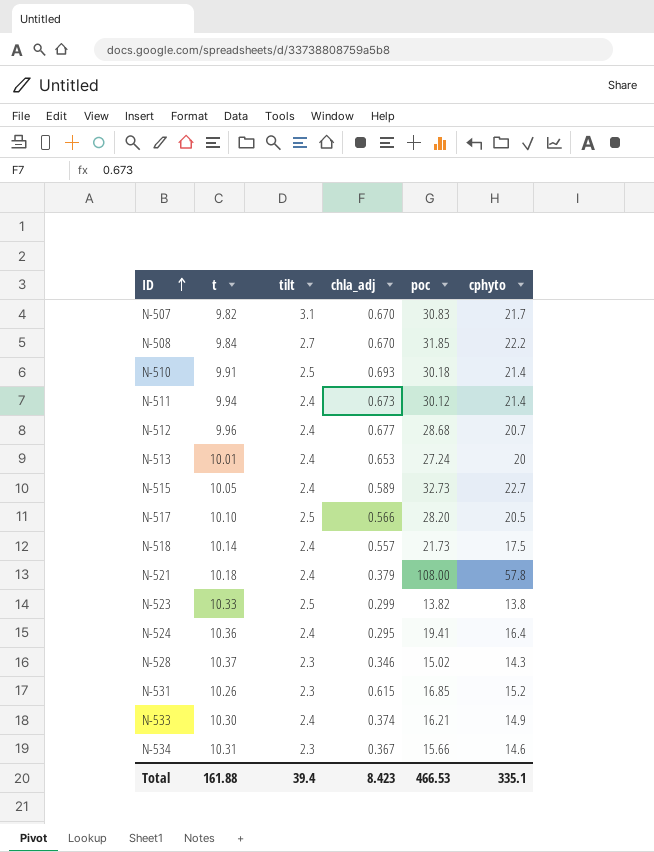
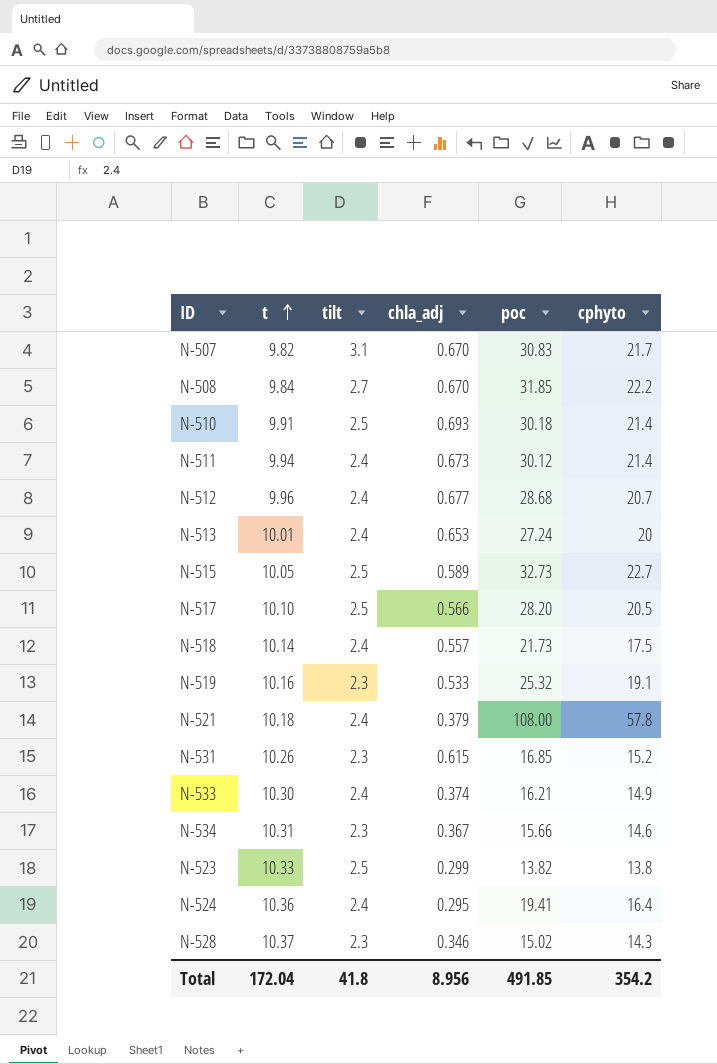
row order: ID ascending -> t ascending
N-515 | tilt: 2.4 -> 2.5
row N-519: none -> 10.16 | 2.3 | 0.533 | 25.32 | 19.1
Total | t: 161.88 -> 172.04
Total | tilt: 39.4 -> 41.8
Total | chla_adj: 8.423 -> 8.956
Total | poc: 466.53 -> 491.85
Total | cphyto: 335.1 -> 354.2

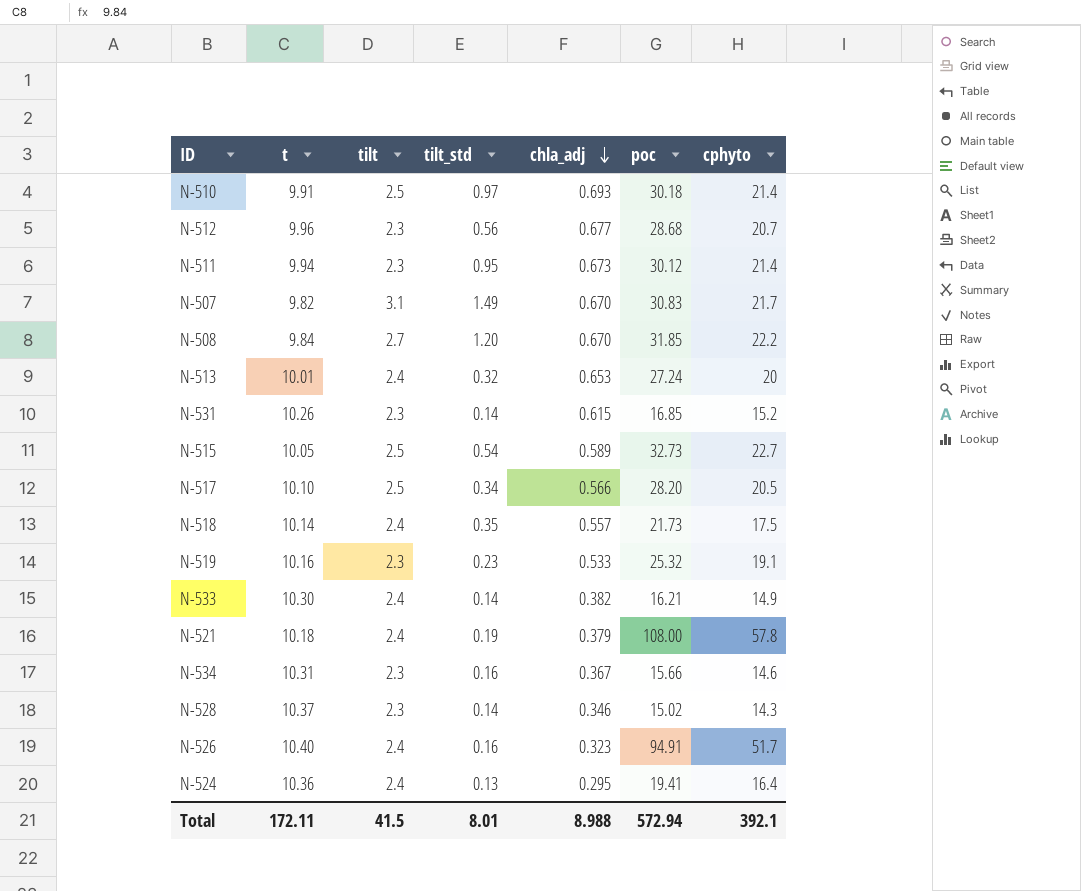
row order: t ascending -> chla_adj descending
column tilt_std | position: none -> 4
row N-523: 10.33 | 2.5 | 0.299 | 13.82 | 13.8 -> none
N-512 | tilt: 2.4 -> 2.3
N-511 | tilt: 2.4 -> 2.3
N-533 | chla_adj: 0.374 -> 0.382
row N-526: none -> 10.40 | 2.4 | 0.16 | 0.323 | 94.91 | 51.7
Total | t: 172.04 -> 172.11
Total | tilt: 41.8 -> 41.5
Total | chla_adj: 8.956 -> 8.988
Total | poc: 491.85 -> 572.94
Total | cphyto: 354.2 -> 392.1

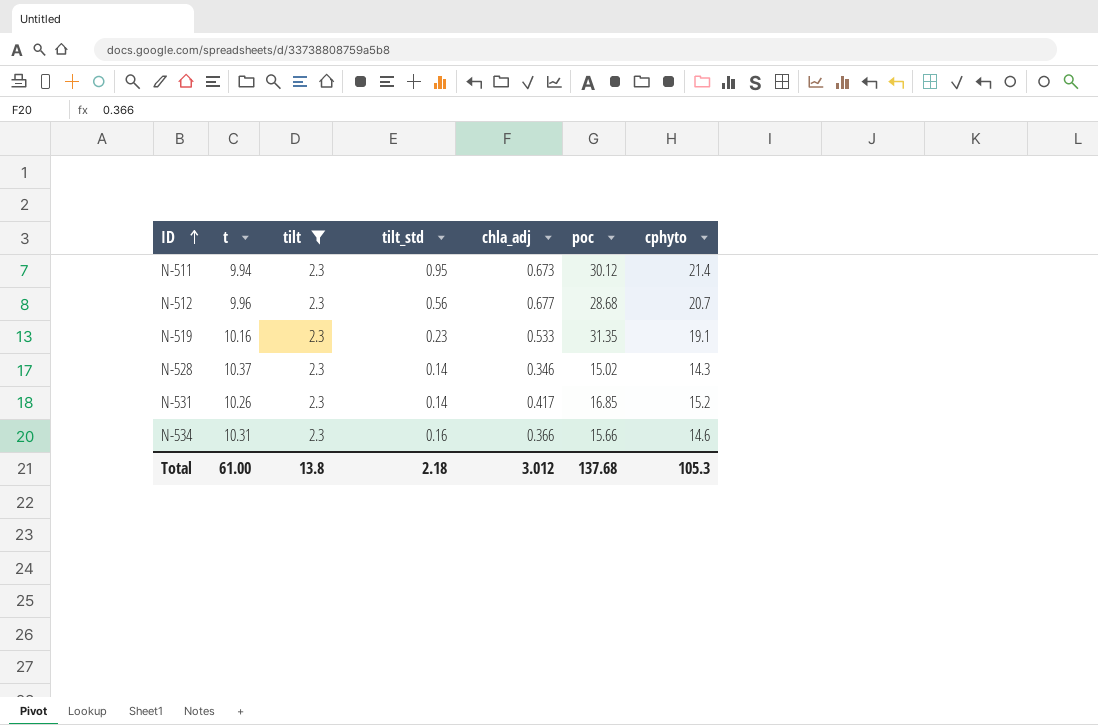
filter: none -> tilt = 2.3
row order: chla_adj descending -> ID ascending
N-519 | poc: 25.32 -> 31.35
N-531 | chla_adj: 0.615 -> 0.417
N-534 | chla_adj: 0.367 -> 0.366
Total | t: 172.11 -> 61.00
Total | tilt: 41.5 -> 13.8
Total | tilt_std: 8.01 -> 2.18
Total | chla_adj: 8.988 -> 3.012
Total | poc: 572.94 -> 137.68
Total | cphyto: 392.1 -> 105.3

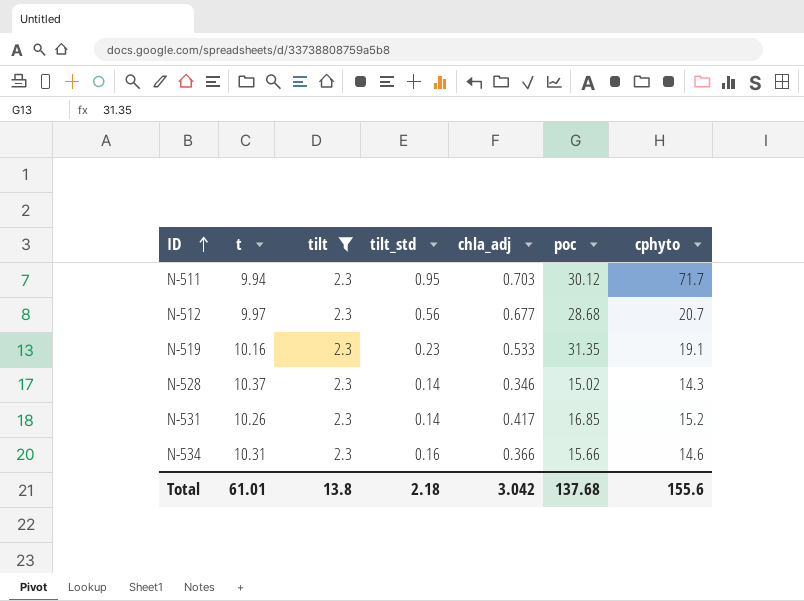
N-511 | chla_adj: 0.673 -> 0.703
N-511 | cphyto: 21.4 -> 71.7
N-512 | t: 9.96 -> 9.97
Total | t: 61.00 -> 61.01
Total | chla_adj: 3.012 -> 3.042
Total | cphyto: 105.3 -> 155.6

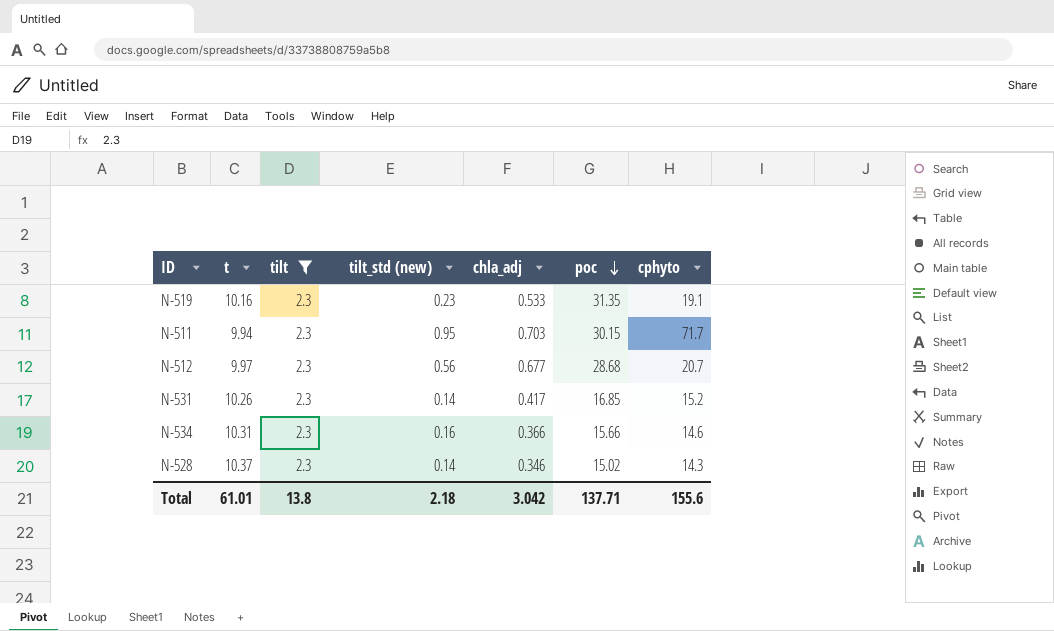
row order: ID ascending -> poc descending
column name: tilt_std -> tilt_std (new)
N-511 | poc: 30.12 -> 30.15
Total | poc: 137.68 -> 137.71

